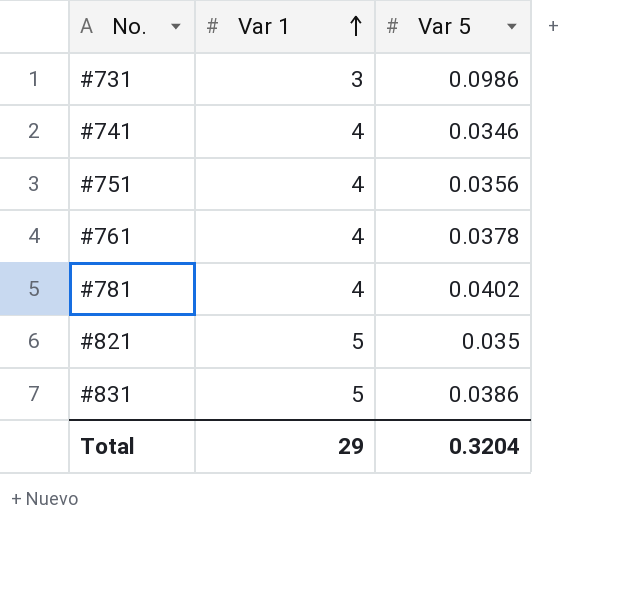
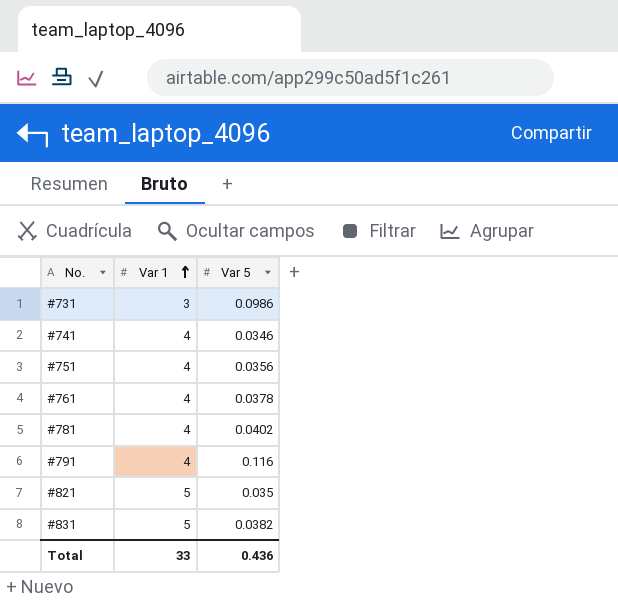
row #791: none -> 4 | 0.116
#831 | Var 5: 0.0386 -> 0.0382
Total | Var 1: 29 -> 33
Total | Var 5: 0.3204 -> 0.436

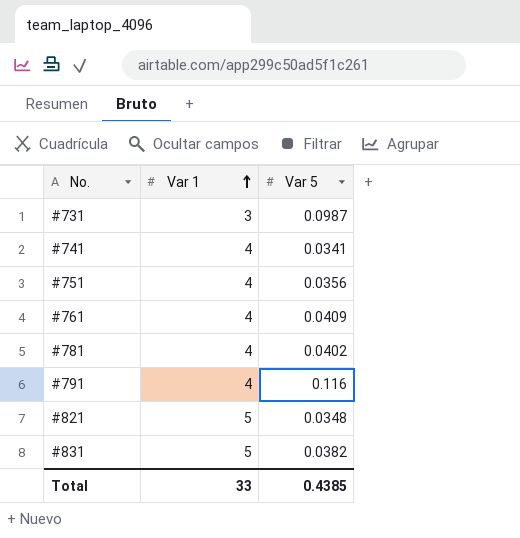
#731 | Var 5: 0.0986 -> 0.0987
#741 | Var 5: 0.0346 -> 0.0341
#761 | Var 5: 0.0378 -> 0.0409
#821 | Var 5: 0.035 -> 0.0348
Total | Var 5: 0.436 -> 0.4385

